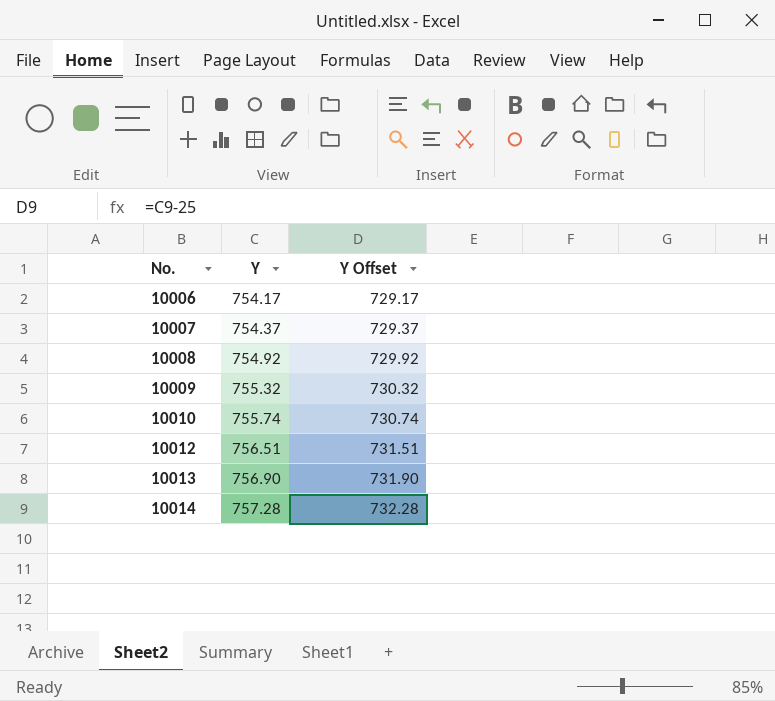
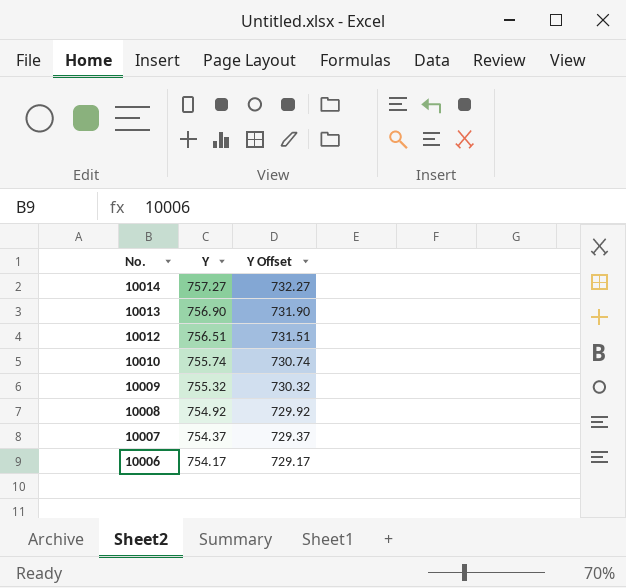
row order: No. ascending -> No. descending
10014 | Y: 757.28 -> 757.27
10014 | Y Offset: 732.28 -> 732.27

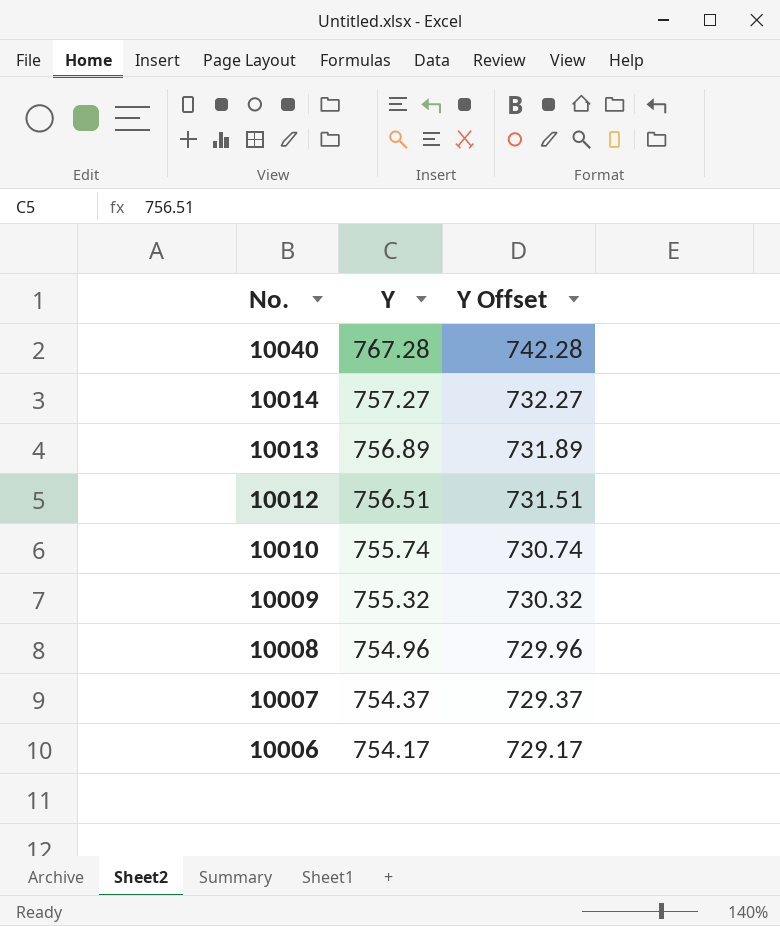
row 10040: none -> 767.28 | 742.28
10013 | Y: 756.90 -> 756.89
10013 | Y Offset: 731.90 -> 731.89
10008 | Y: 754.92 -> 754.96
10008 | Y Offset: 729.92 -> 729.96

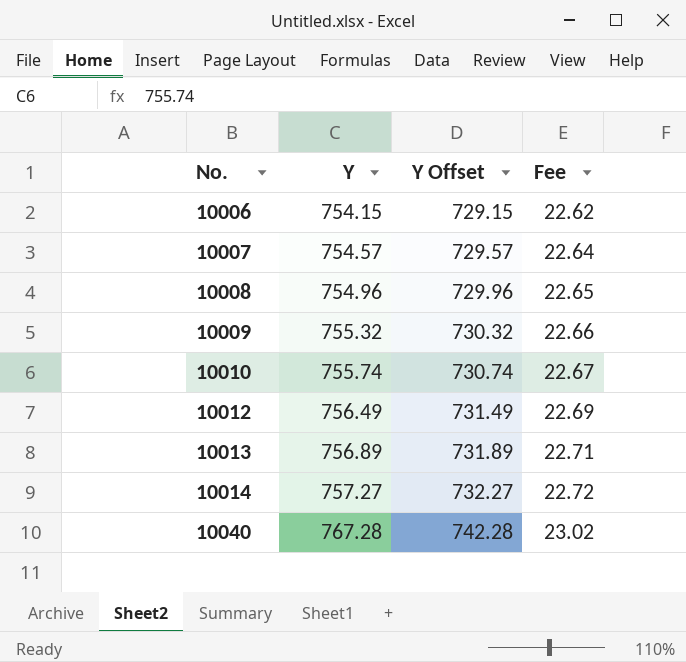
row order: No. descending -> No. ascending
column Fee | formula: none -> [Y] * 0.03
10006 | Y: 754.17 -> 754.15
10006 | Y Offset: 729.17 -> 729.15
10007 | Y: 754.37 -> 754.57
10007 | Y Offset: 729.37 -> 729.57
10012 | Y: 756.51 -> 756.49
10012 | Y Offset: 731.51 -> 731.49

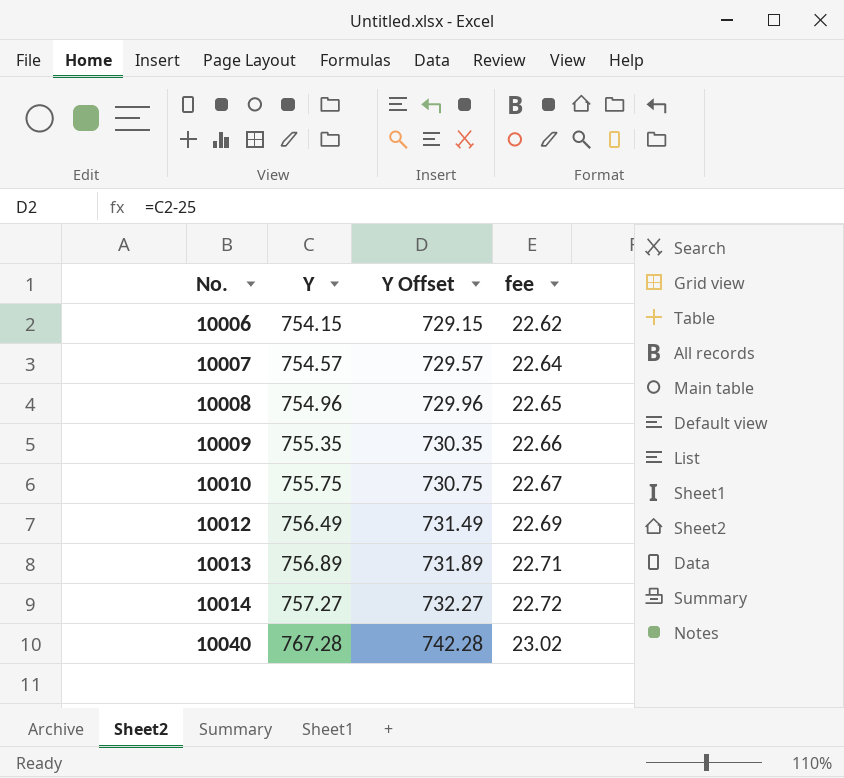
column name: Fee -> fee
10009 | Y: 755.32 -> 755.35
10009 | Y Offset: 730.32 -> 730.35
10010 | Y: 755.74 -> 755.75
10010 | Y Offset: 730.74 -> 730.75

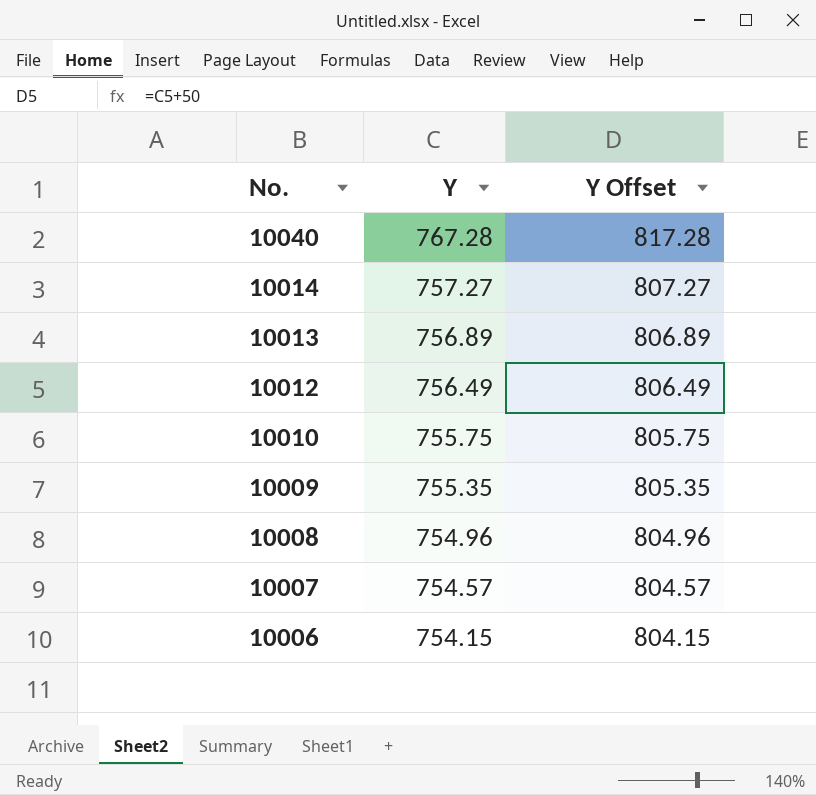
row order: No. ascending -> No. descending
column fee | formula: [Y] * 0.03 -> none
column Y Offset | formula: [Y] - 25 -> [Y] + 50

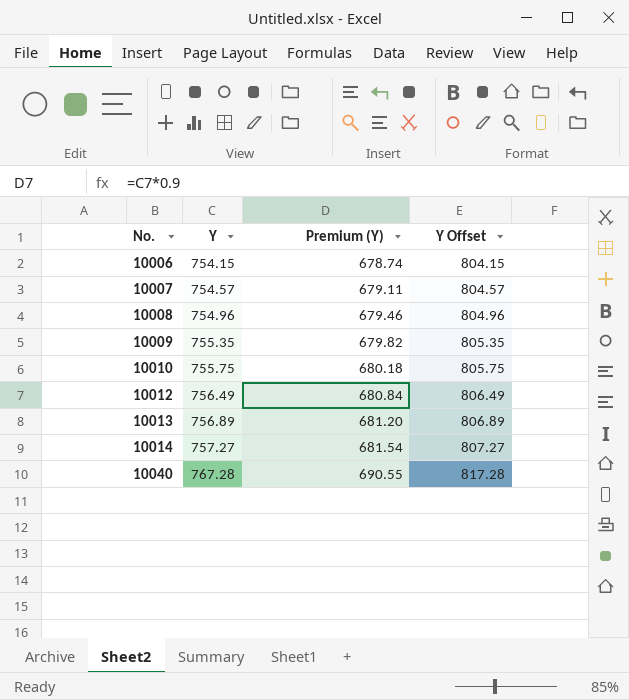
row order: No. descending -> No. ascending
column Premium (Y) | formula: none -> [Y] * 0.9

